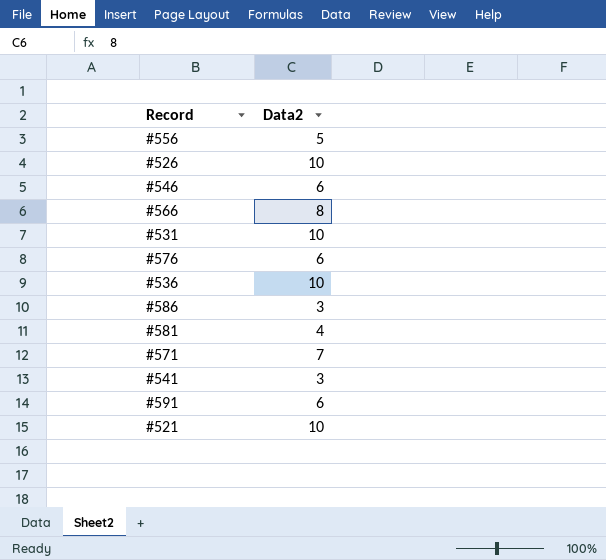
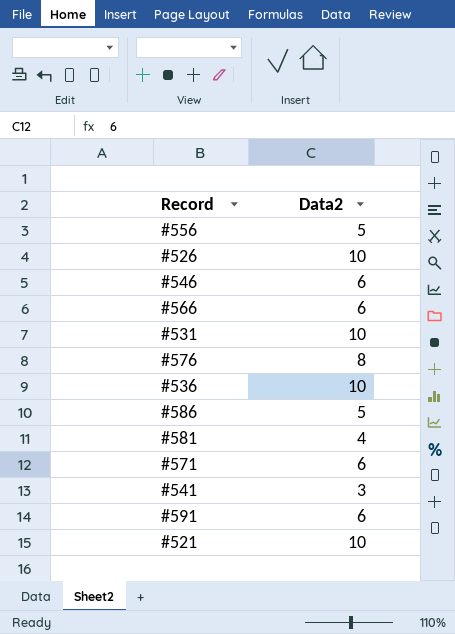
#566 | Data2: 8 -> 6
#576 | Data2: 6 -> 8
#586 | Data2: 3 -> 5
#571 | Data2: 7 -> 6

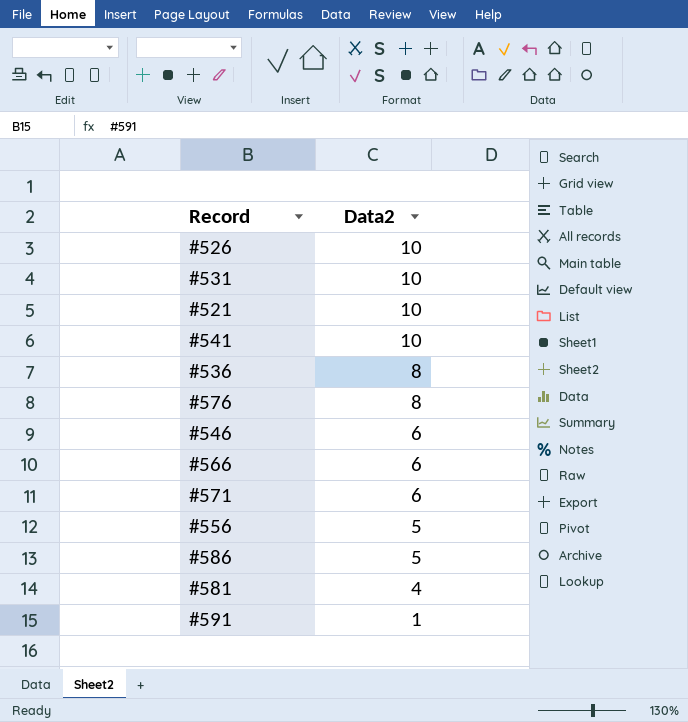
row order: none -> Data2 descending
#541 | Data2: 3 -> 10
#536 | Data2: 10 -> 8
#591 | Data2: 6 -> 1

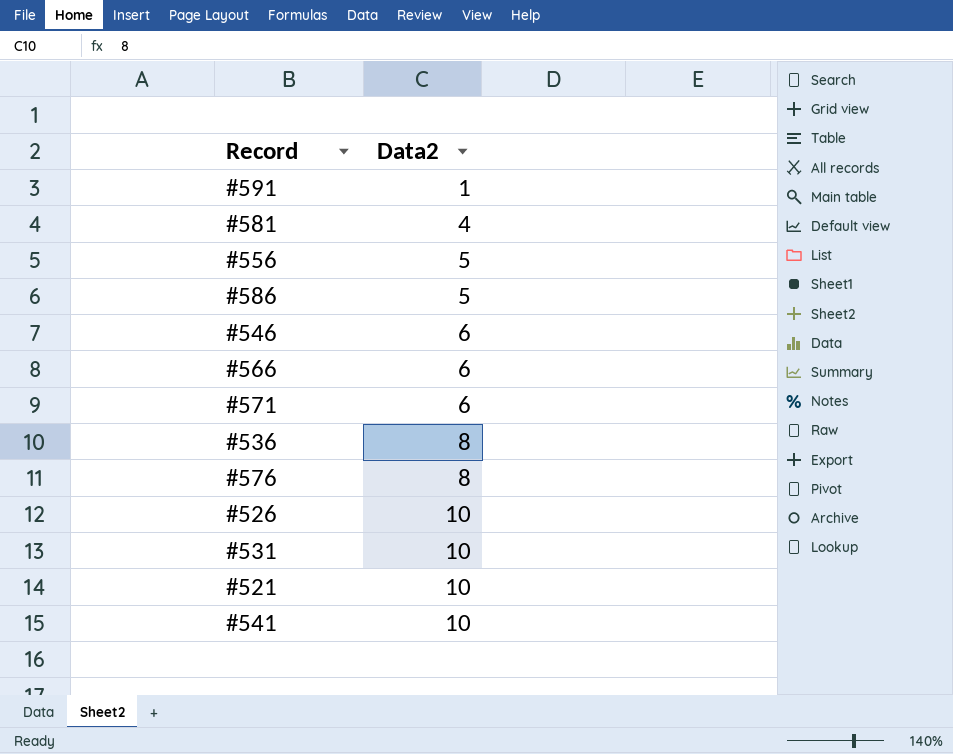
row order: Data2 descending -> Data2 ascending

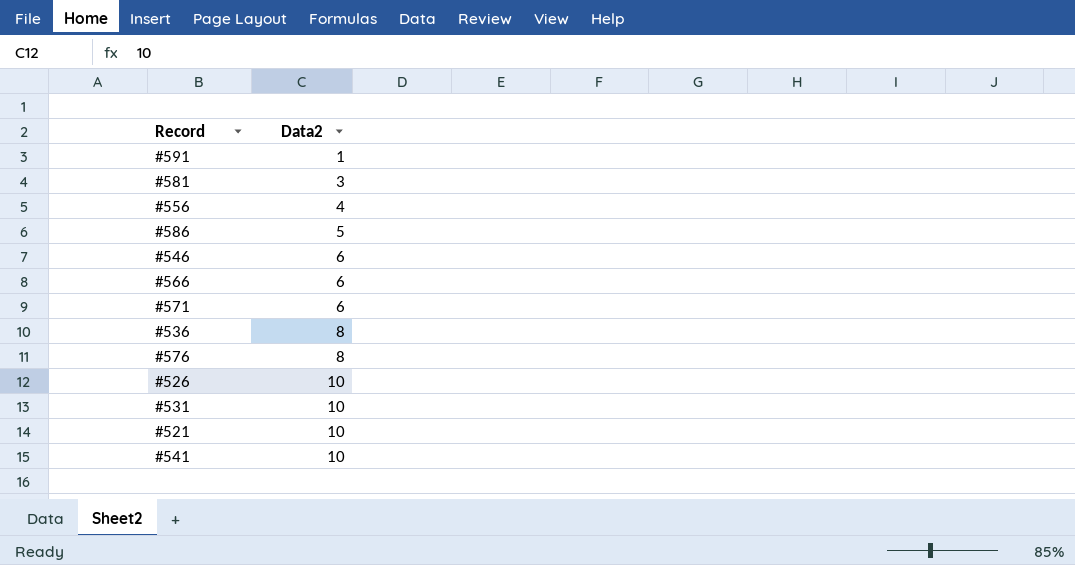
#581 | Data2: 4 -> 3
#556 | Data2: 5 -> 4

